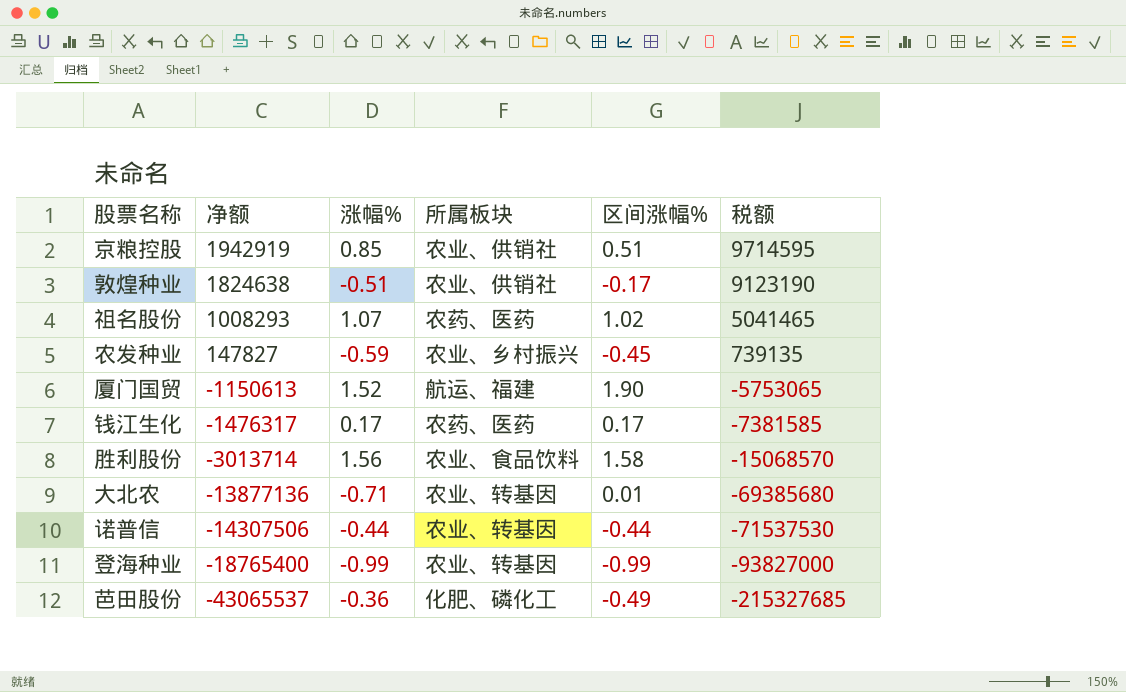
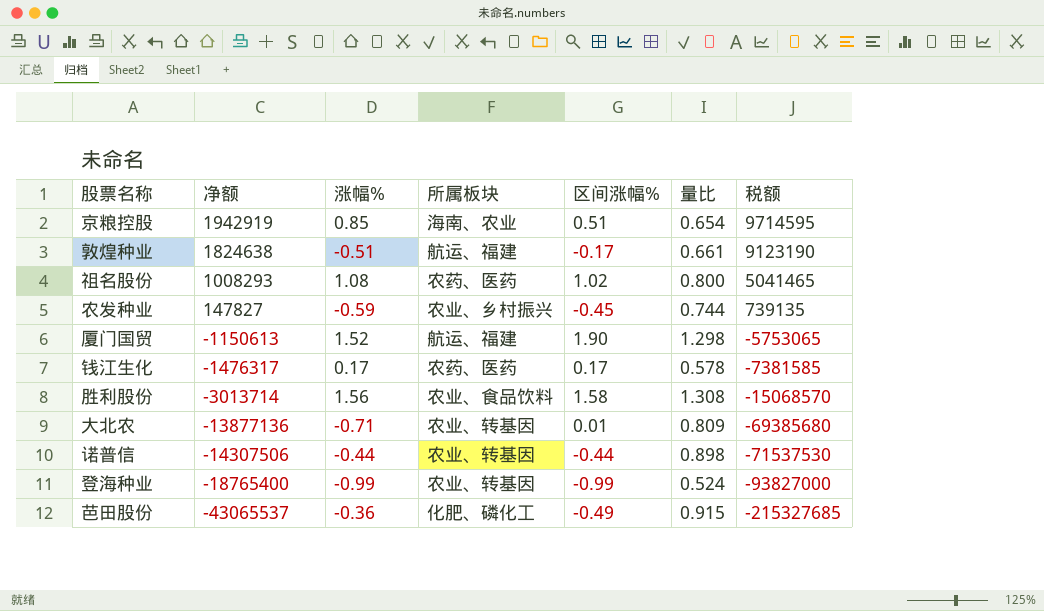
column 量比 | position: none -> 6
京粮控股 | 所属板块: 农业、供销社 -> 海南、农业
敦煌种业 | 所属板块: 农业、供销社 -> 航运、福建
祖名股份 | 涨幅%: 1.07 -> 1.08

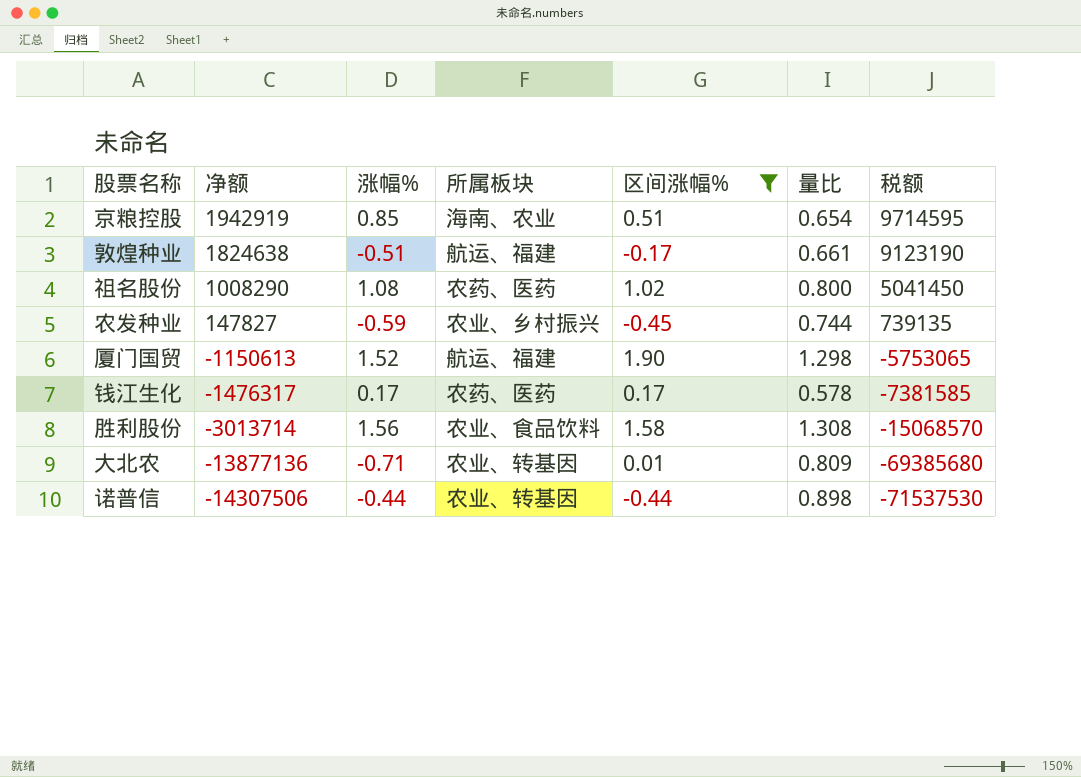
filter: none -> 区间涨幅% >= -0.45
祖名股份 | 净额: 1008293 -> 1008290
祖名股份 | 税额: 5041465 -> 5041450

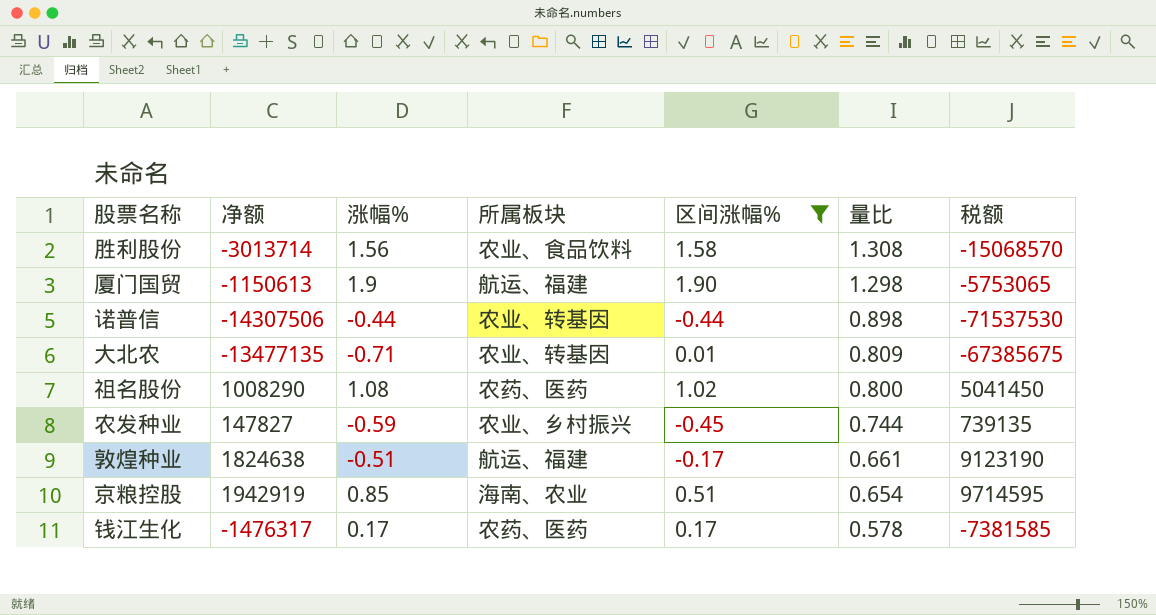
row order: 净额 descending -> 量比 descending
厦门国贸 | 涨幅%: 1.52 -> 1.9
大北农 | 净额: -13877136 -> -13477135
大北农 | 税额: -69385680 -> -67385675

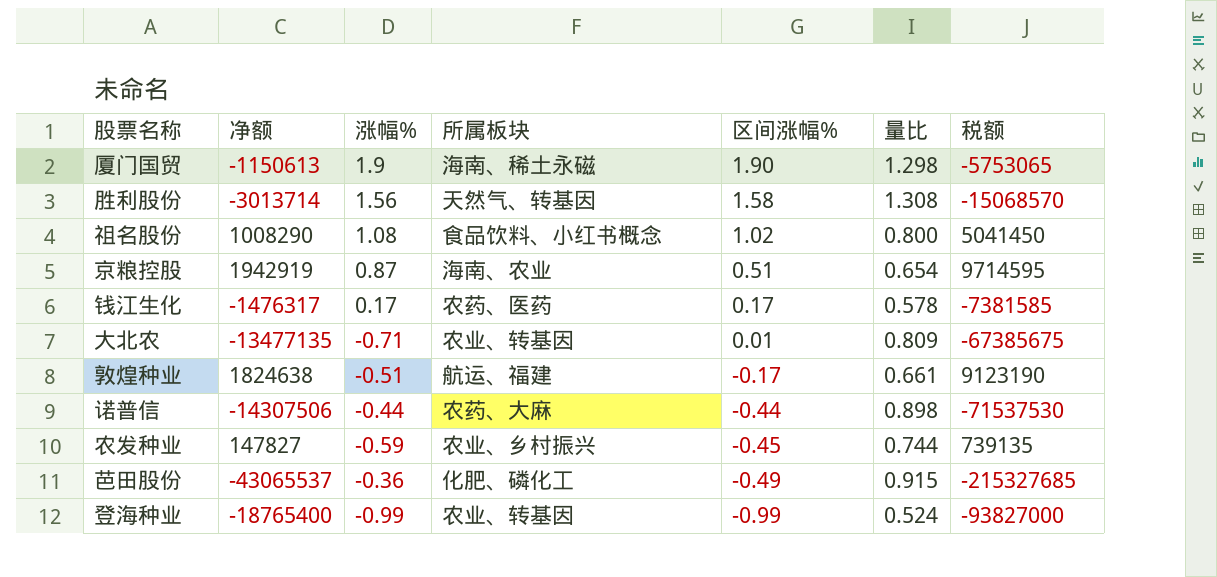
filter: 区间涨幅% >= -0.45 -> none
row order: 量比 descending -> 区间涨幅% descending
厦门国贸 | 所属板块: 航运、福建 -> 海南、稀土永磁
胜利股份 | 所属板块: 农业、食品饮料 -> 天然气、转基因
祖名股份 | 所属板块: 农药、医药 -> 食品饮料、小红书概念
京粮控股 | 涨幅%: 0.85 -> 0.87
诺普信 | 所属板块: 农业、转基因 -> 农药、大麻

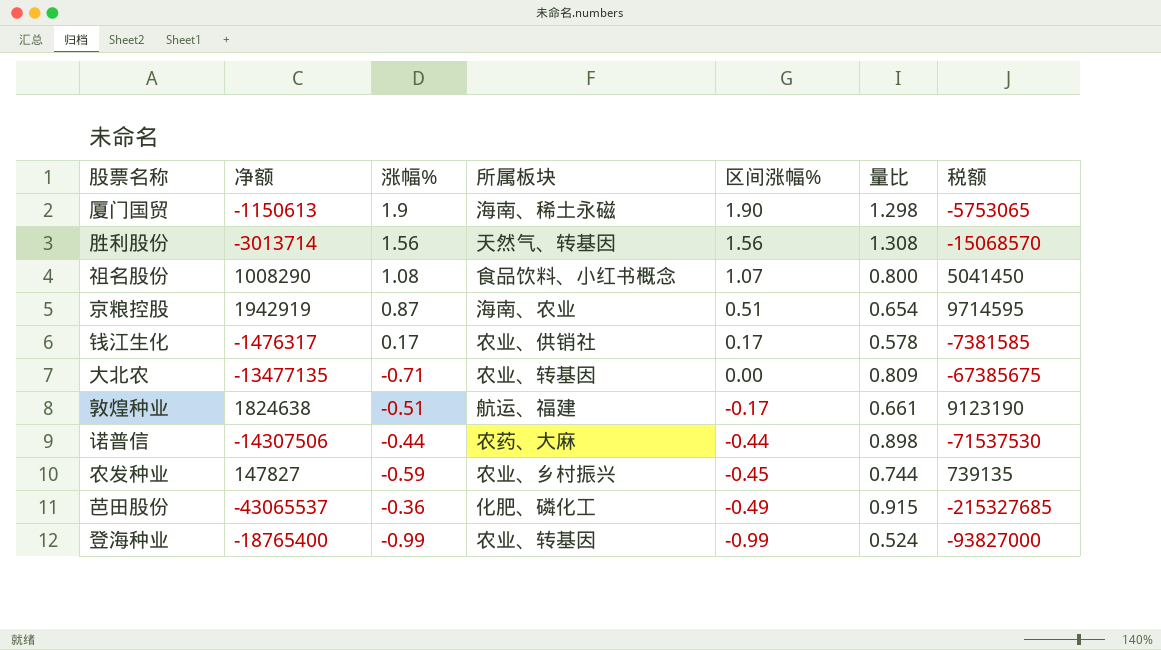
胜利股份 | 区间涨幅%: 1.58 -> 1.56
祖名股份 | 区间涨幅%: 1.02 -> 1.07
钱江生化 | 所属板块: 农药、医药 -> 农业、供销社
大北农 | 区间涨幅%: 0.01 -> 0.00

